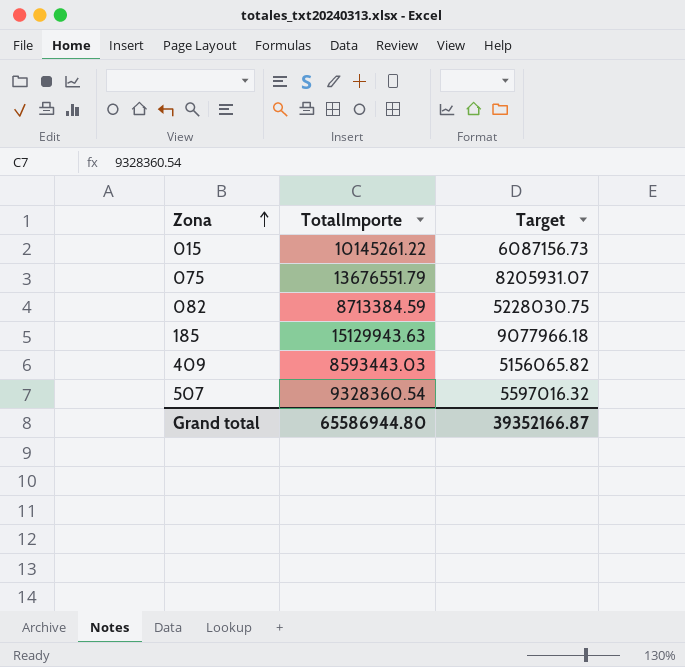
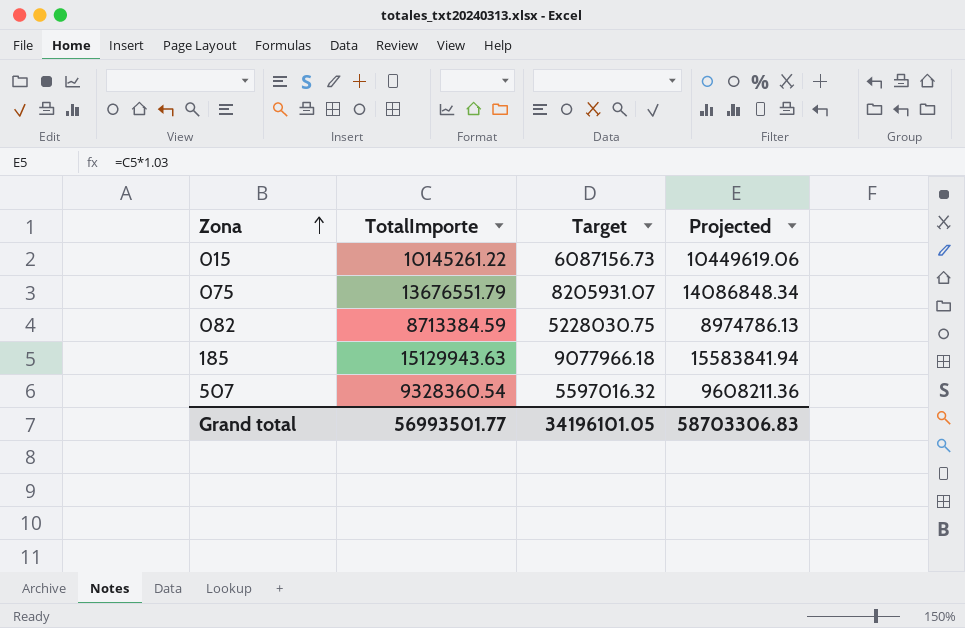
column Projected | formula: none -> [TotalImporte] * 1.03
row 409: 8593443.03 | 5156065.82 -> none
Grand total | TotalImporte: 65586944.80 -> 56993501.77
Grand total | Target: 39352166.87 -> 34196101.05

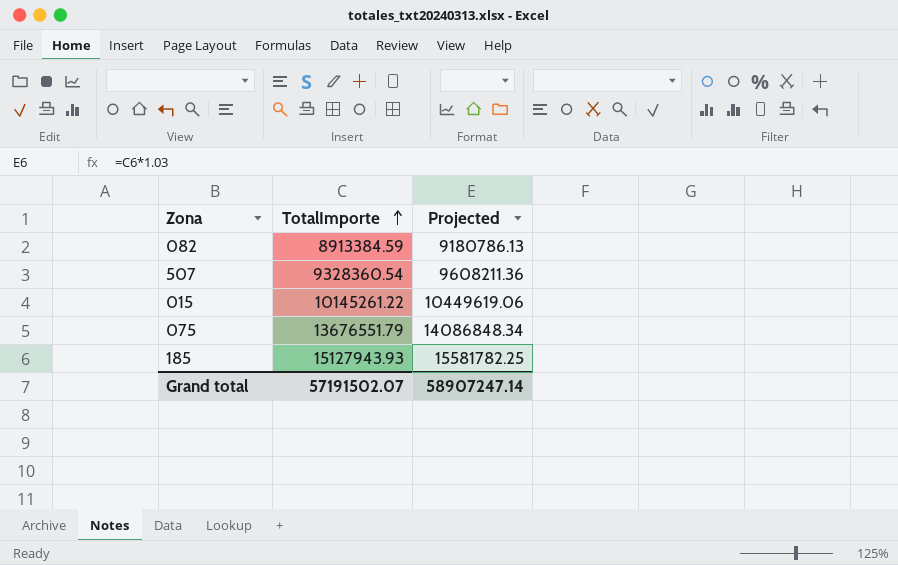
row order: Zona ascending -> TotalImporte ascending
column Target | formula: [TotalImporte] * 0.6 -> none
082 | TotalImporte: 8713384.59 -> 8913384.59
082 | Projected: 8974786.13 -> 9180786.13
185 | TotalImporte: 15129943.63 -> 15127943.93
185 | Projected: 15583841.94 -> 15581782.25
Grand total | TotalImporte: 56993501.77 -> 57191502.07
Grand total | Projected: 58703306.83 -> 58907247.14

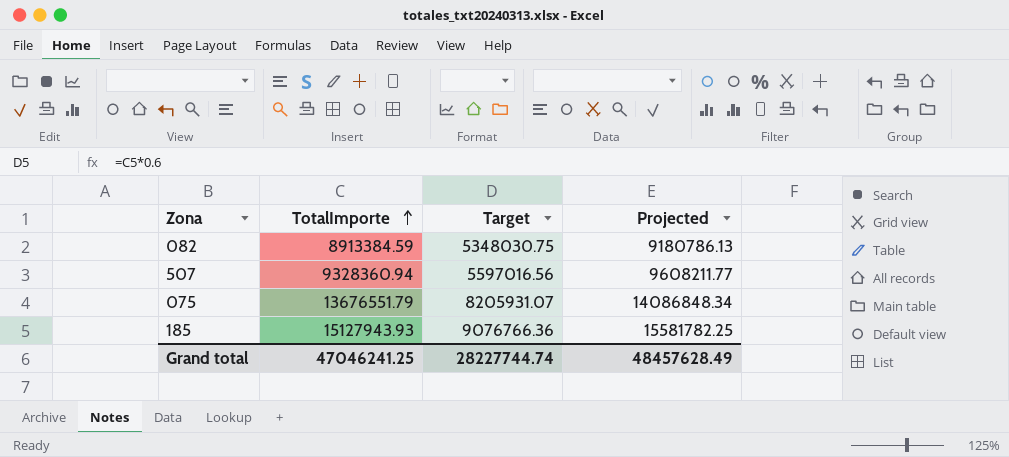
column Target | formula: none -> [TotalImporte] * 0.6
row 015: 10145261.22 | 10449619.06 -> none
507 | TotalImporte: 9328360.54 -> 9328360.94
507 | Projected: 9608211.36 -> 9608211.77
Grand total | TotalImporte: 57191502.07 -> 47046241.25
Grand total | Projected: 58907247.14 -> 48457628.49

